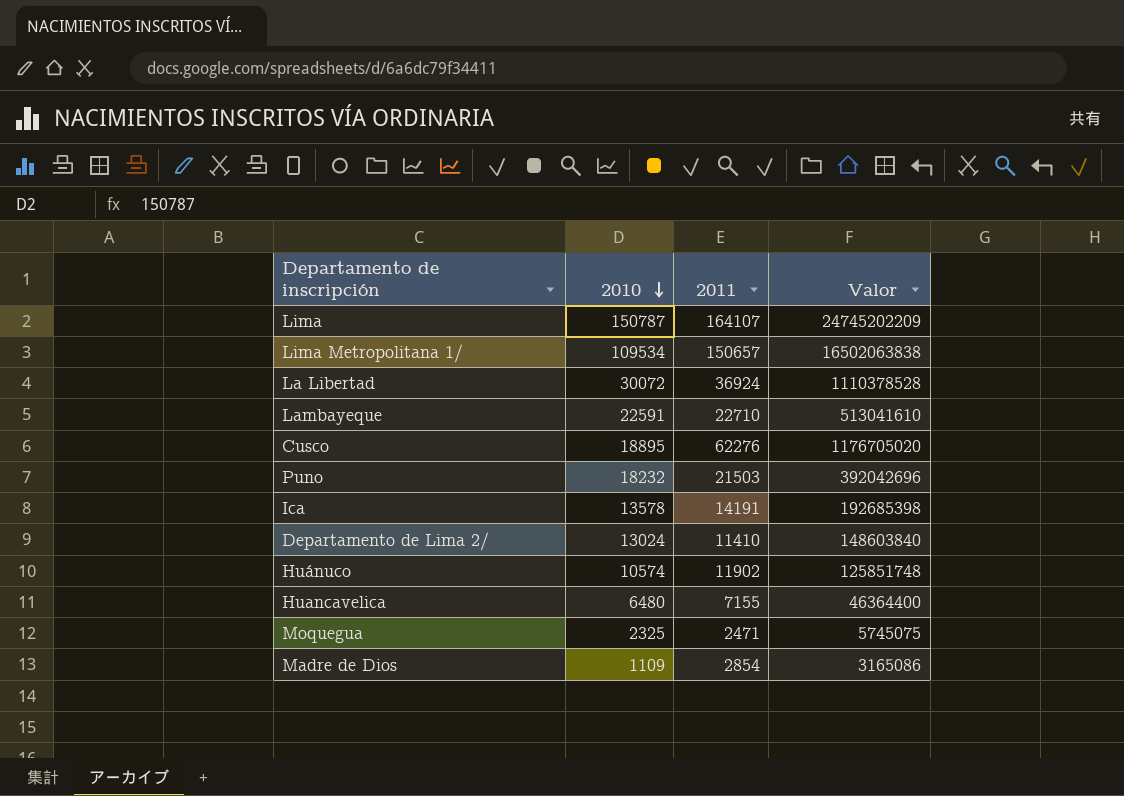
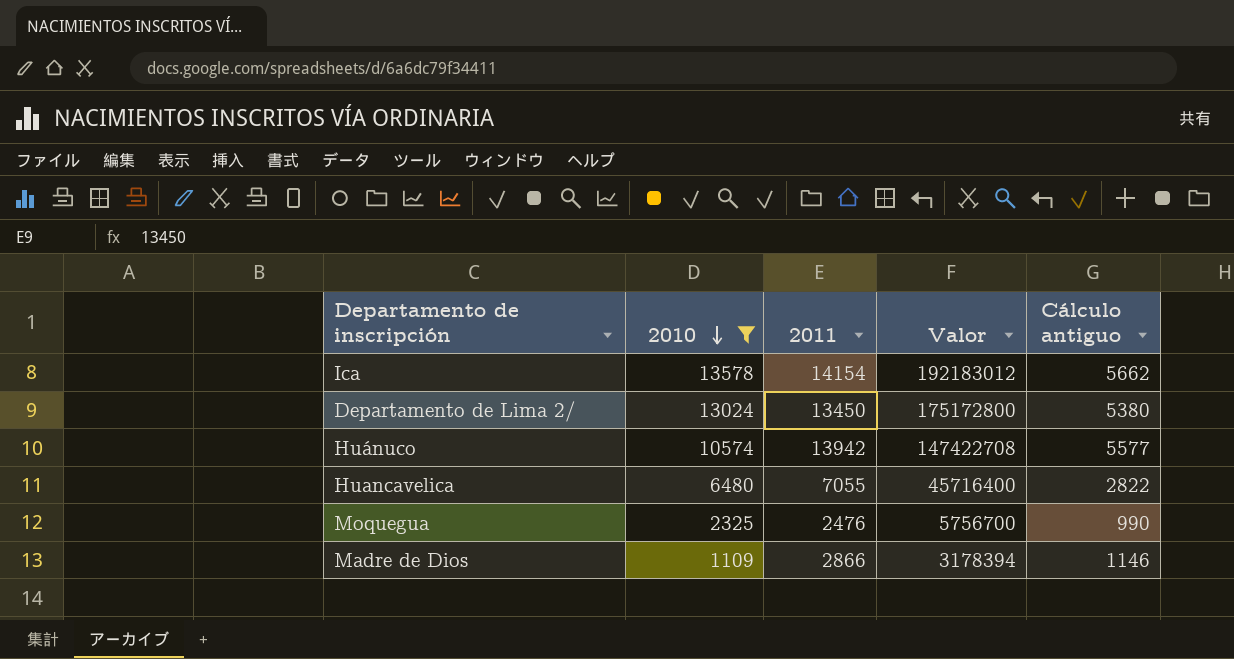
filter: none -> 2010 <= 13578
column Cálculo antiguo | formula: none -> [2011] * 0,4
Ica | 2011: 14191 -> 14154
Ica | Valor: 192685398 -> 192183012
Departamento de Lima 2/ | 2011: 11410 -> 13450
Departamento de Lima 2/ | Valor: 148603840 -> 175172800
Huánuco | 2011: 11902 -> 13942
Huánuco | Valor: 125851748 -> 147422708
Huancavelica | 2011: 7155 -> 7055
Huancavelica | Valor: 46364400 -> 45716400
Moquegua | 2011: 2471 -> 2476
Moquegua | Valor: 5745075 -> 5756700
Madre de Dios | 2011: 2854 -> 2866
Madre de Dios | Valor: 3165086 -> 3178394

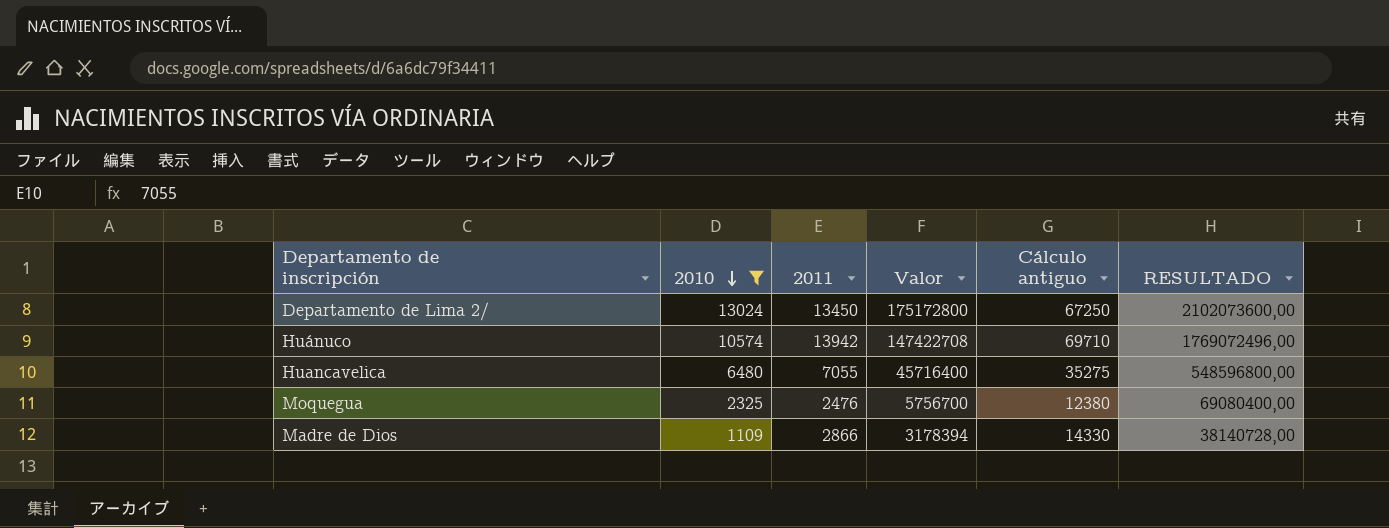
column Cálculo antiguo | formula: [2011] * 0,4 -> [2011] * 5
column RESULTADO | formula: none -> [Valor] * 12
row Ica: 13578 | 14154 | 192183012 | 5662 -> none

